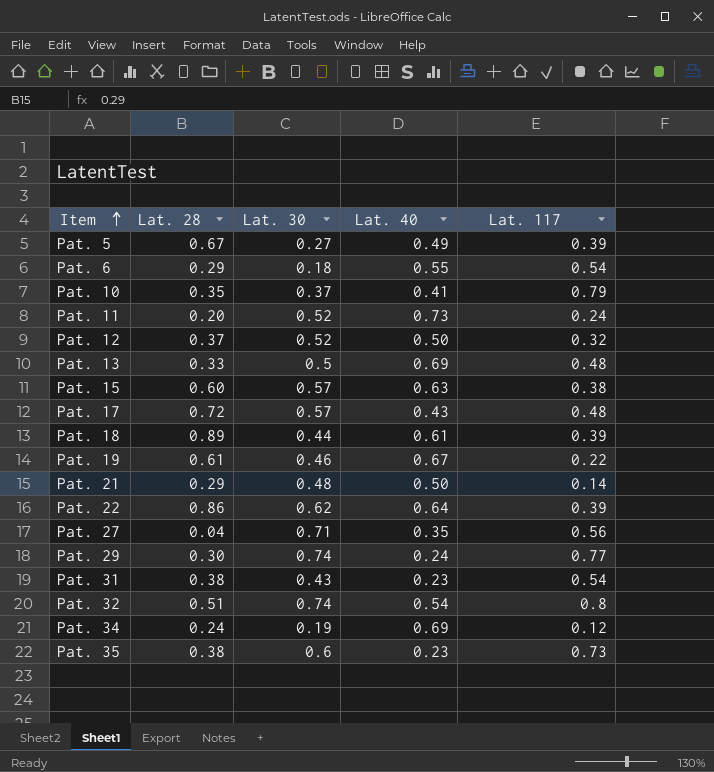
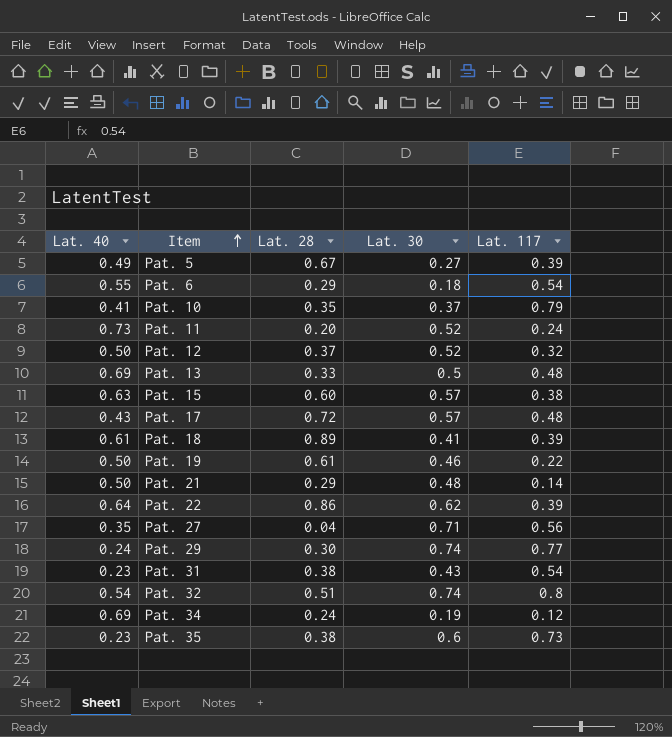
column Lat. 40 | position: 4 -> 1
Pat. 18 | Lat. 30: 0.44 -> 0.41
Pat. 19 | Lat. 40: 0.67 -> 0.50

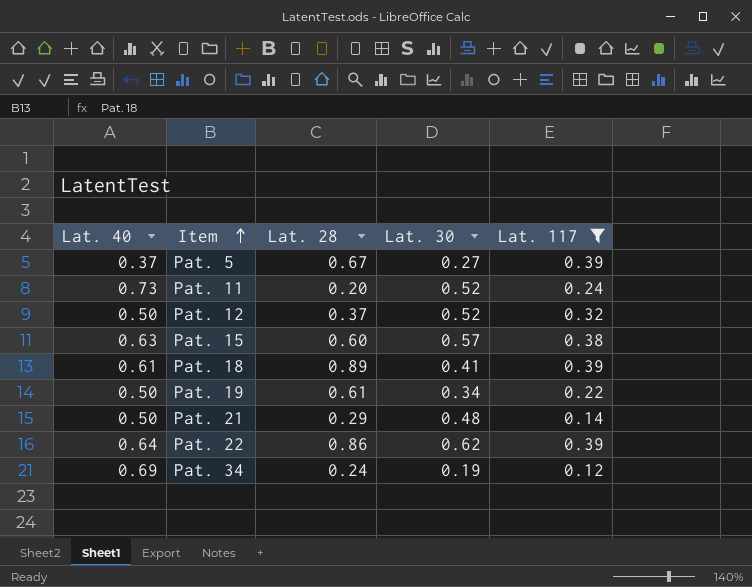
filter: none -> Lat. 117 <= 0.39
Pat. 5 | Lat. 40: 0.49 -> 0.37
Pat. 19 | Lat. 30: 0.46 -> 0.34

